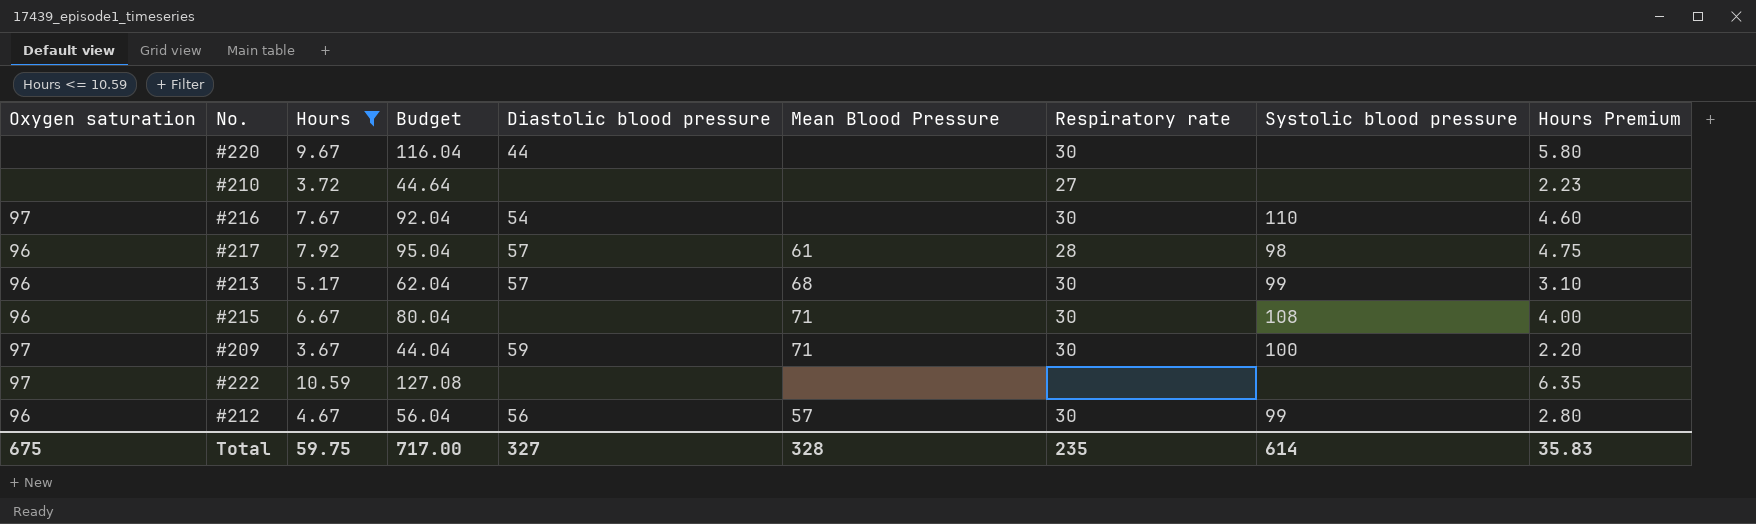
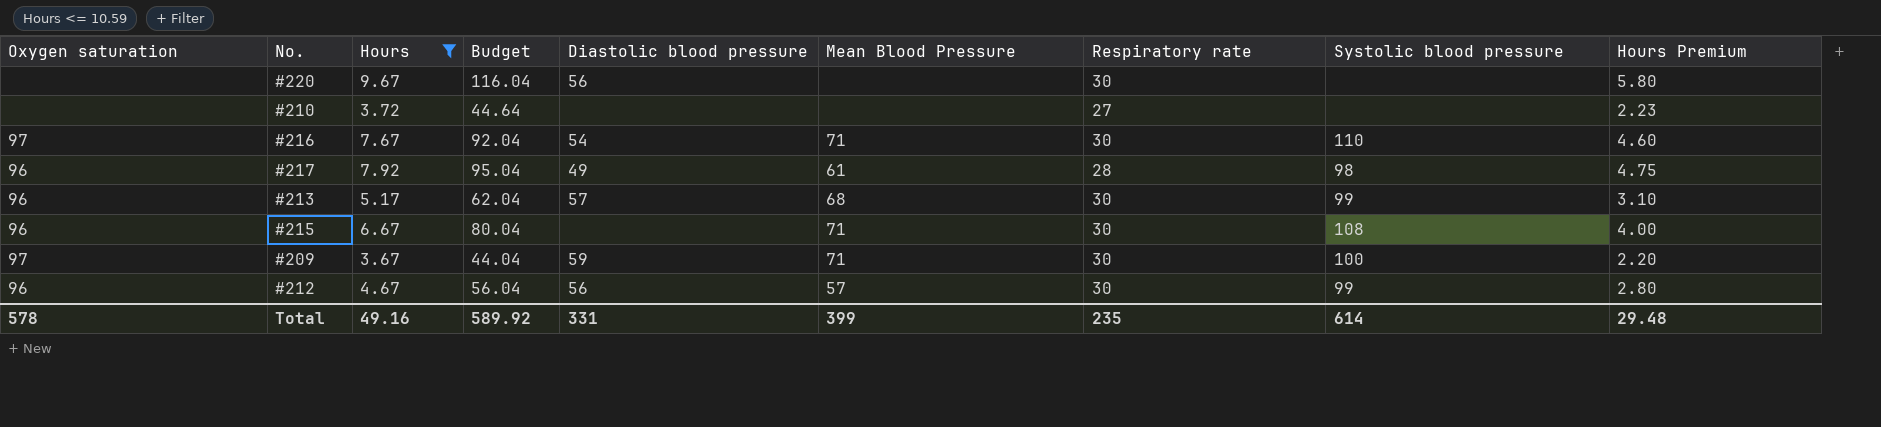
row #222: 97 | 10.59 | 127.08 | none | none | none | none | 6.35 -> none
#220 | Diastolic blood pressure: 44 -> 56
#216 | Mean Blood Pressure: none -> 71
#217 | Diastolic blood pressure: 57 -> 49
Total | Oxygen saturation: 675 -> 578
Total | Hours: 59.75 -> 49.16
Total | Budget: 717.00 -> 589.92
Total | Diastolic blood pressure: 327 -> 331
Total | Mean Blood Pressure: 328 -> 399
Total | Hours Premium: 35.83 -> 29.48

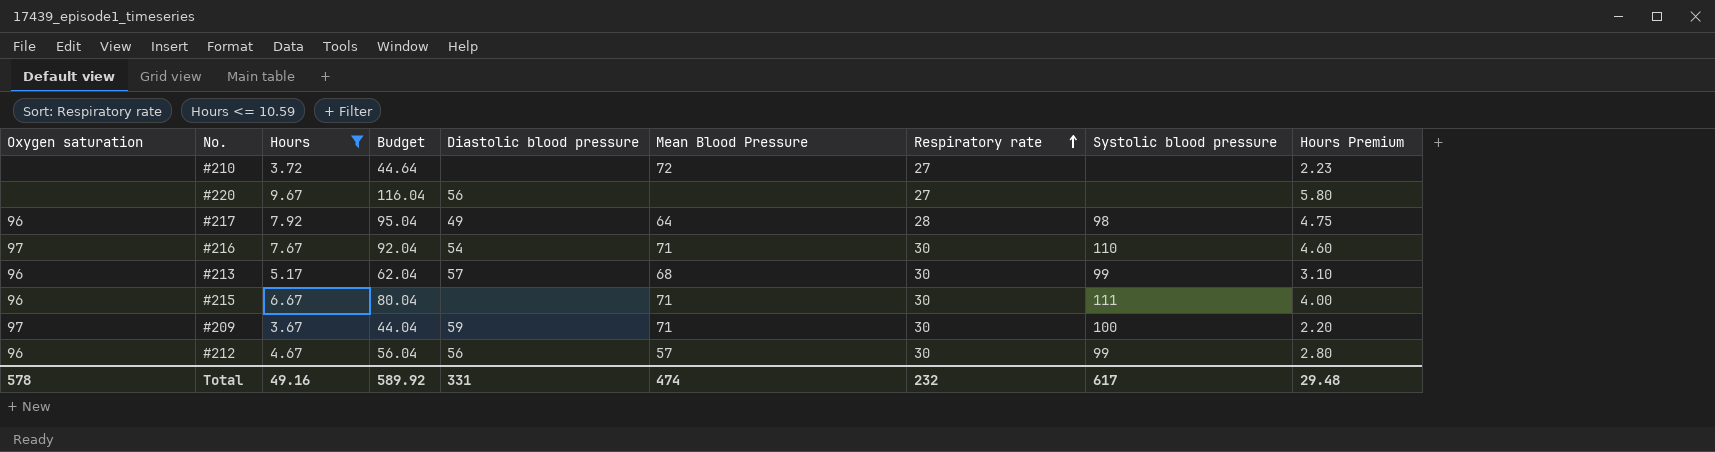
row order: none -> Respiratory rate ascending
#210 | Mean Blood Pressure: none -> 72
#220 | Respiratory rate: 30 -> 27
#217 | Mean Blood Pressure: 61 -> 64
#215 | Systolic blood pressure: 108 -> 111
Total | Mean Blood Pressure: 399 -> 474
Total | Respiratory rate: 235 -> 232
Total | Systolic blood pressure: 614 -> 617

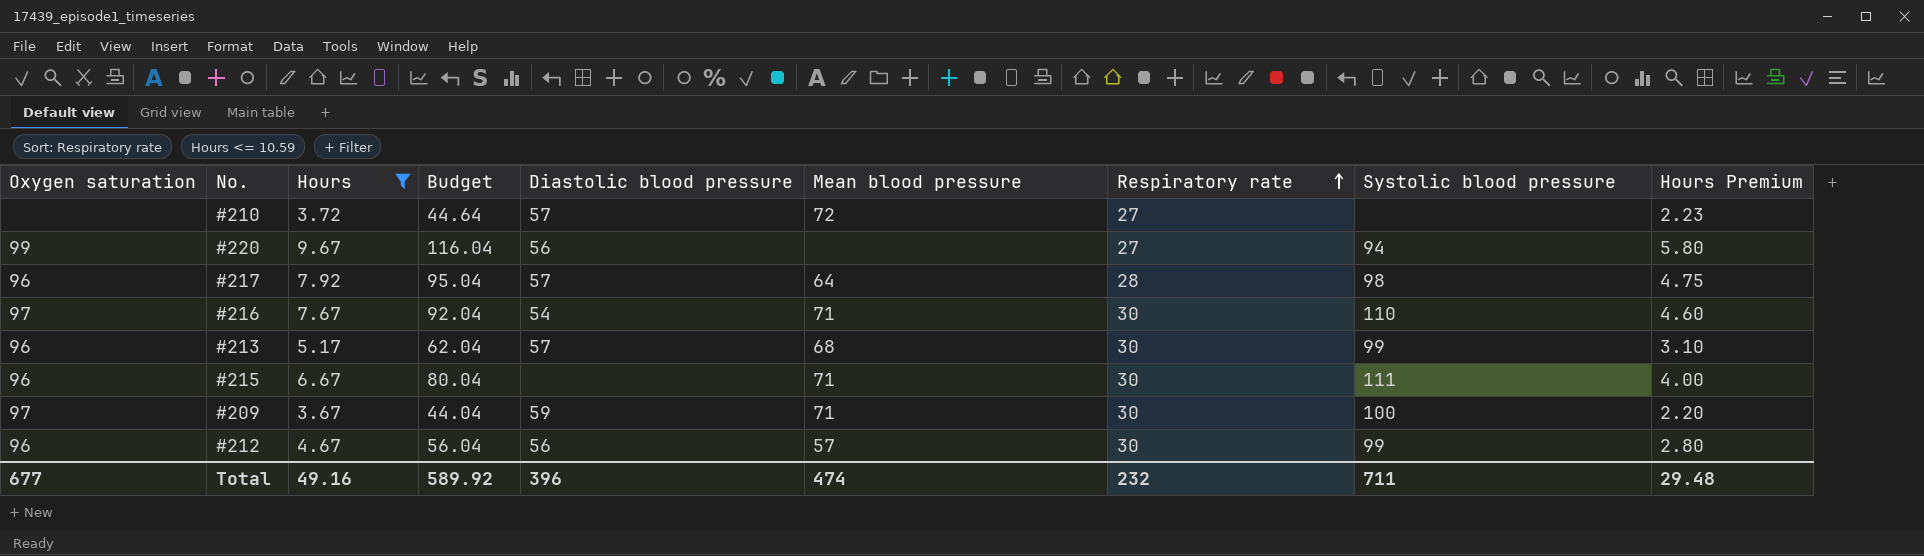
column name: Mean Blood Pressure -> Mean blood pressure
#210 | Diastolic blood pressure: none -> 57
#220 | Oxygen saturation: none -> 99
#220 | Systolic blood pressure: none -> 94
#217 | Diastolic blood pressure: 49 -> 57
Total | Oxygen saturation: 578 -> 677
Total | Diastolic blood pressure: 331 -> 396
Total | Systolic blood pressure: 617 -> 711

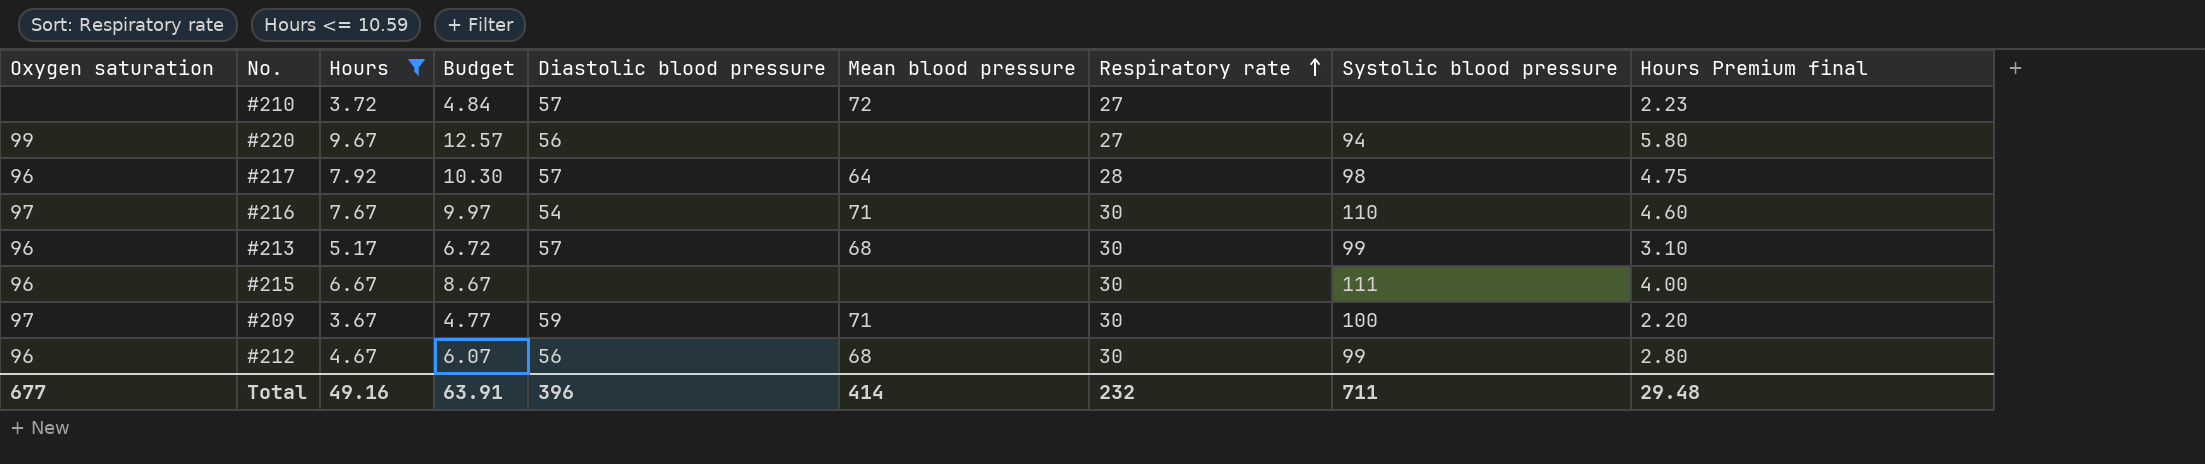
column Budget | formula: [Hours] * 12 -> [Hours] * 1.3
column name: Hours Premium -> Hours Premium final
#215 | Mean blood pressure: 71 -> none
#212 | Mean blood pressure: 57 -> 68
Total | Budget: 589.92 -> 63.91
Total | Mean blood pressure: 474 -> 414

